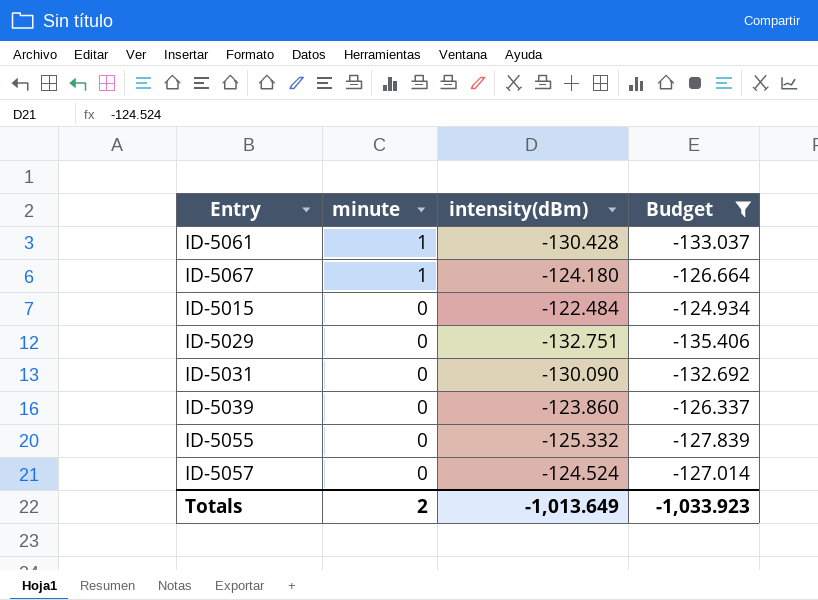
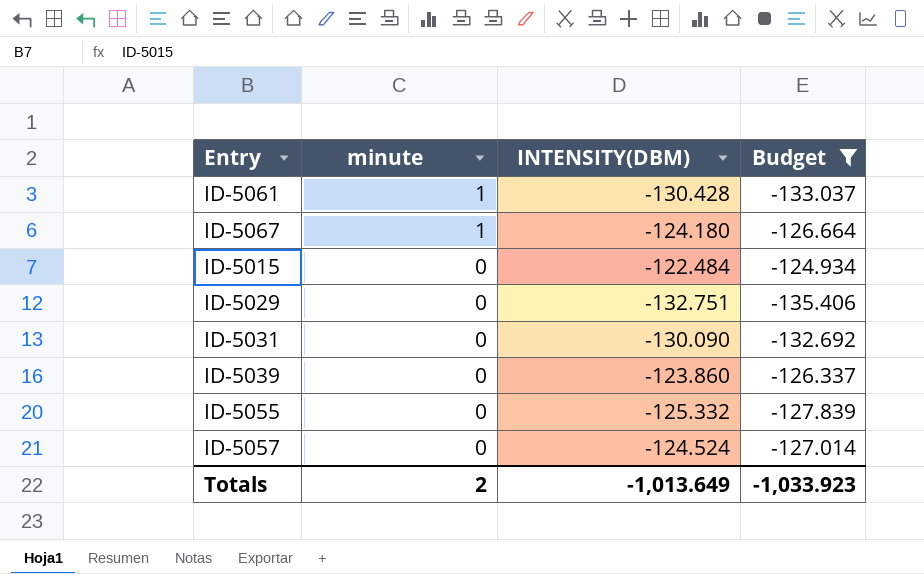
column name: intensity(dBm) -> INTENSITY(DBM)

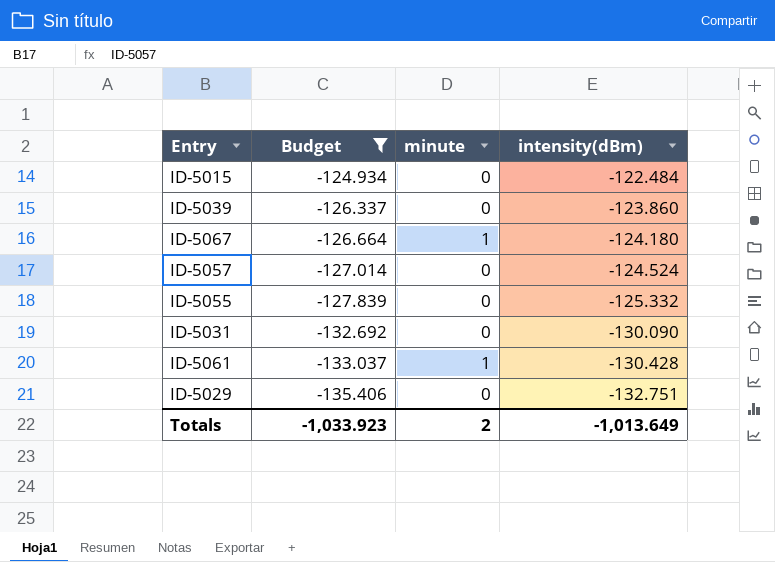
row order: minute descending -> Budget descending
column Budget | position: 4 -> 2
column name: INTENSITY(DBM) -> intensity(dBm)

